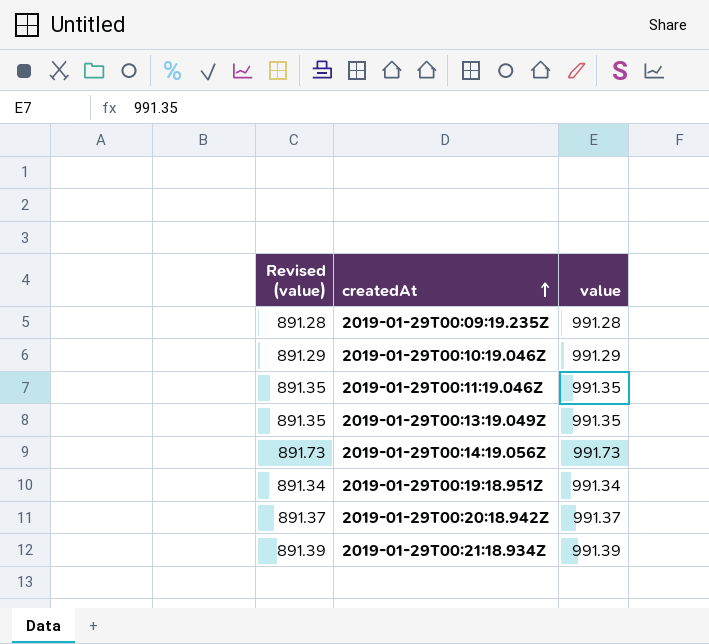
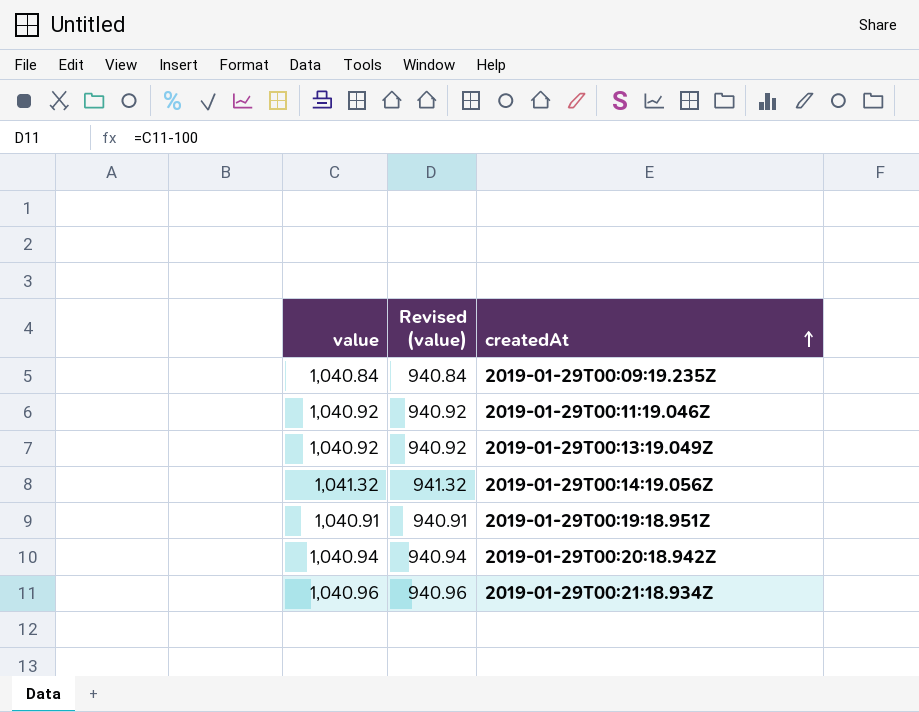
column value | position: 3 -> 1
row 2019-01-29T00:10:19.046Z: 891.29 | 991.29 -> none
2019-01-29T00:09:19.235Z | value: 991.28 -> 1,040.84
2019-01-29T00:09:19.235Z | Revised (value): 891.28 -> 940.84
2019-01-29T00:11:19.046Z | value: 991.35 -> 1,040.92
2019-01-29T00:11:19.046Z | Revised (value): 891.35 -> 940.92
2019-01-29T00:13:19.049Z | value: 991.35 -> 1,040.92
2019-01-29T00:13:19.049Z | Revised (value): 891.35 -> 940.92
2019-01-29T00:14:19.056Z | value: 991.73 -> 1,041.32
2019-01-29T00:14:19.056Z | Revised (value): 891.73 -> 941.32
2019-01-29T00:19:18.951Z | value: 991.34 -> 1,040.91
2019-01-29T00:19:18.951Z | Revised (value): 891.34 -> 940.91
2019-01-29T00:20:18.942Z | value: 991.37 -> 1,040.94
2019-01-29T00:20:18.942Z | Revised (value): 891.37 -> 940.94
2019-01-29T00:21:18.934Z | value: 991.39 -> 1,040.96
2019-01-29T00:21:18.934Z | Revised (value): 891.39 -> 940.96

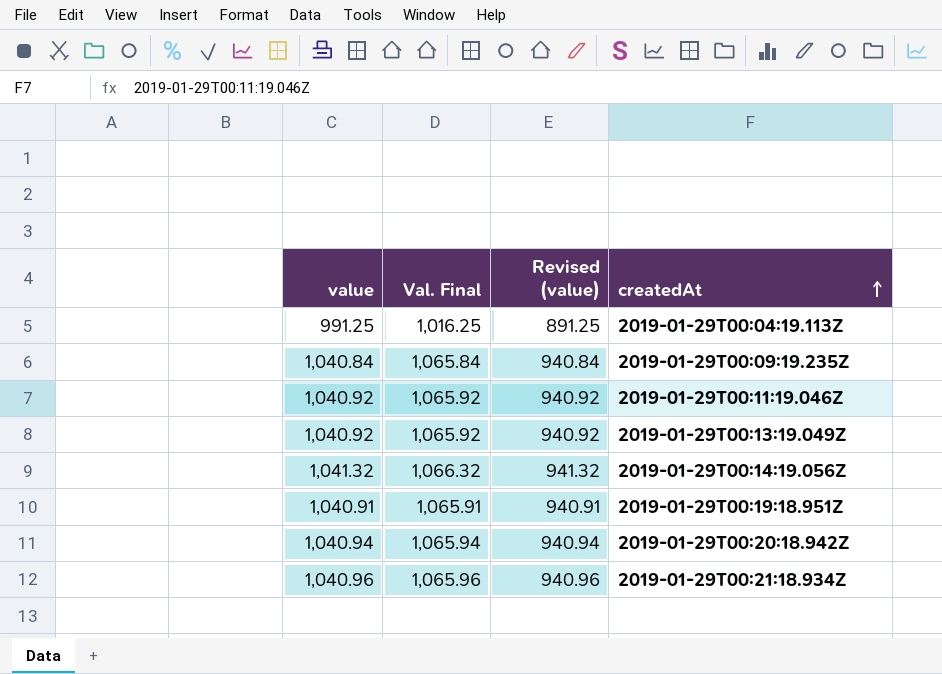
column Val. Final | formula: none -> [value] + 25
row 2019-01-29T00:04:19.113Z: none -> 991.25 | 1,016.25 | 891.25

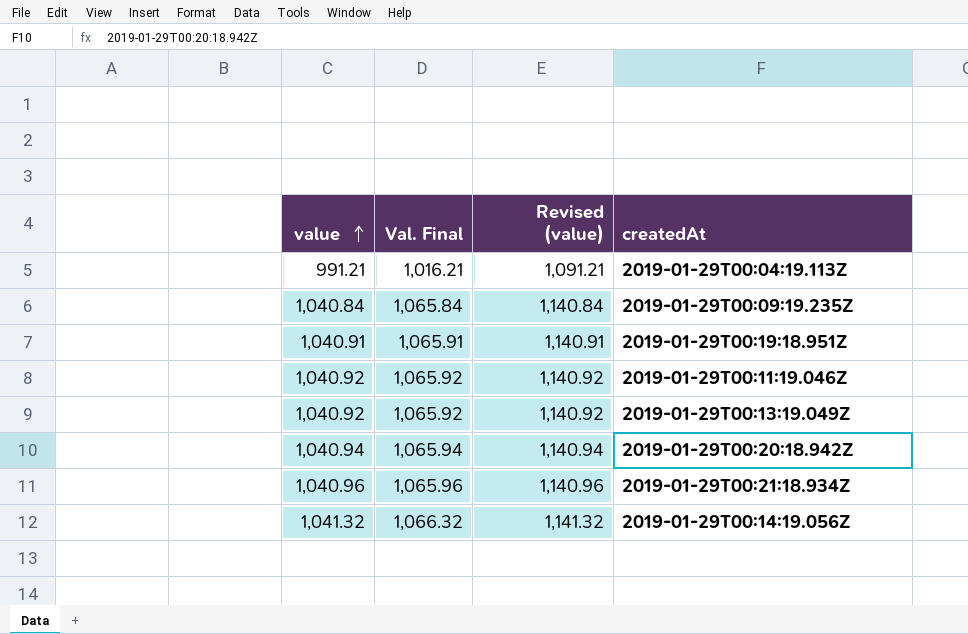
row order: createdAt ascending -> value ascending
column Revised (value) | formula: [value] - 100 -> [value] + 100
2019-01-29T00:04:19.113Z | value: 991.25 -> 991.21
2019-01-29T00:04:19.113Z | Val. Final: 1,016.25 -> 1,016.21

